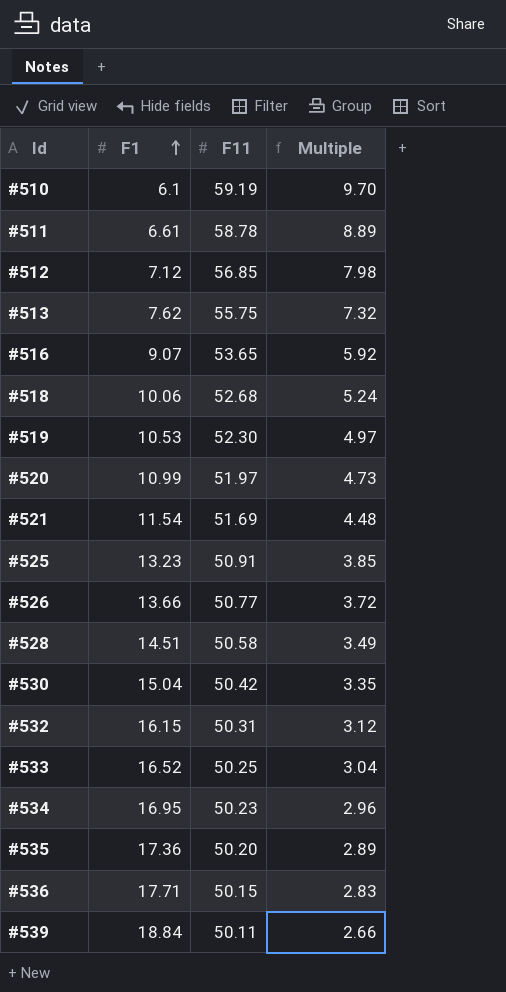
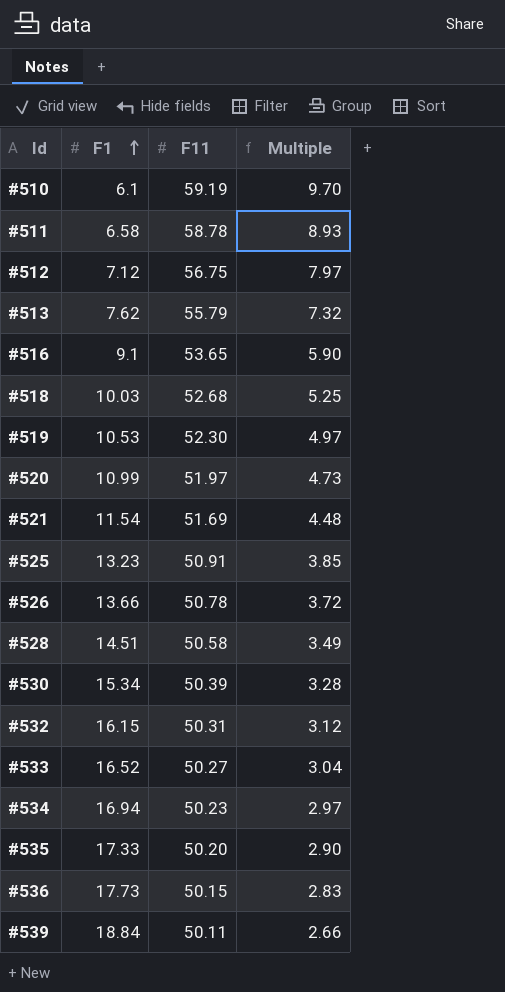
#511 | F1: 6.61 -> 6.58
#511 | Multiple: 8.89 -> 8.93
#512 | F11: 56.85 -> 56.75
#512 | Multiple: 7.98 -> 7.97
#513 | F11: 55.75 -> 55.79
#516 | F1: 9.07 -> 9.1
#516 | Multiple: 5.92 -> 5.90
#518 | F1: 10.06 -> 10.03
#518 | Multiple: 5.24 -> 5.25
#526 | F11: 50.77 -> 50.78
#530 | F1: 15.04 -> 15.34
#530 | F11: 50.42 -> 50.39
#530 | Multiple: 3.35 -> 3.28
#533 | F11: 50.25 -> 50.27
#534 | F1: 16.95 -> 16.94
#534 | Multiple: 2.96 -> 2.97
#535 | F1: 17.36 -> 17.33
#535 | Multiple: 2.89 -> 2.90
#536 | F1: 17.71 -> 17.73

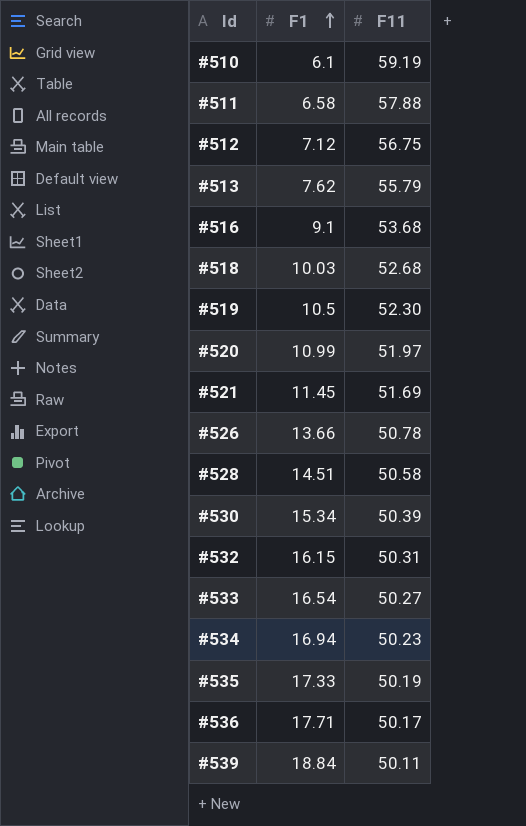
column Multiple | formula: [F11] / [F1] -> none
row #525: 13.23 | 50.91 | 3.85 -> none
#511 | F11: 58.78 -> 57.88
#516 | F11: 53.65 -> 53.68
#519 | F1: 10.53 -> 10.5
#521 | F1: 11.54 -> 11.45
#533 | F1: 16.52 -> 16.54
#535 | F11: 50.20 -> 50.19
#536 | F1: 17.73 -> 17.71
#536 | F11: 50.15 -> 50.17

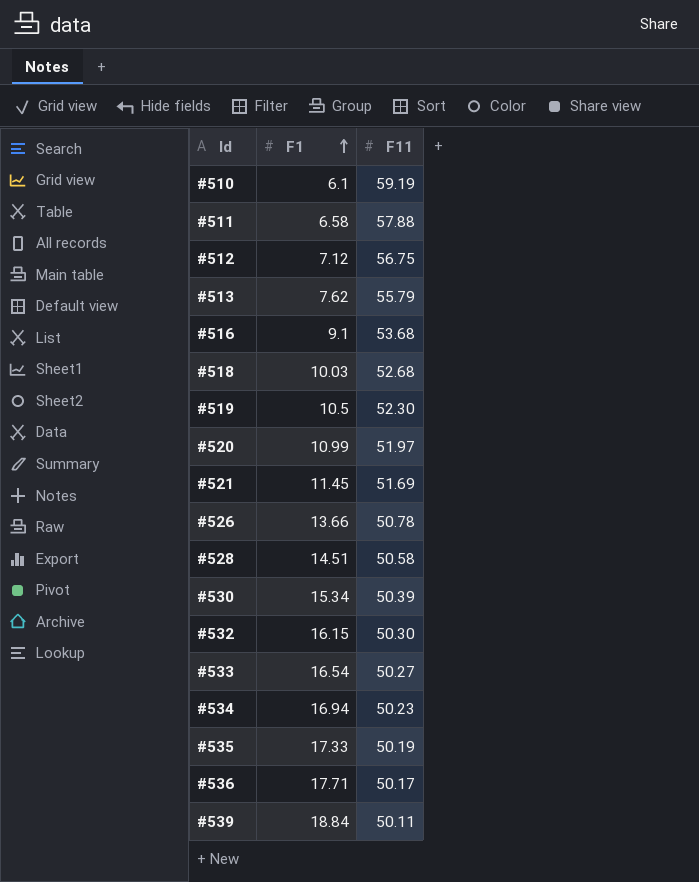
#532 | F11: 50.31 -> 50.30

